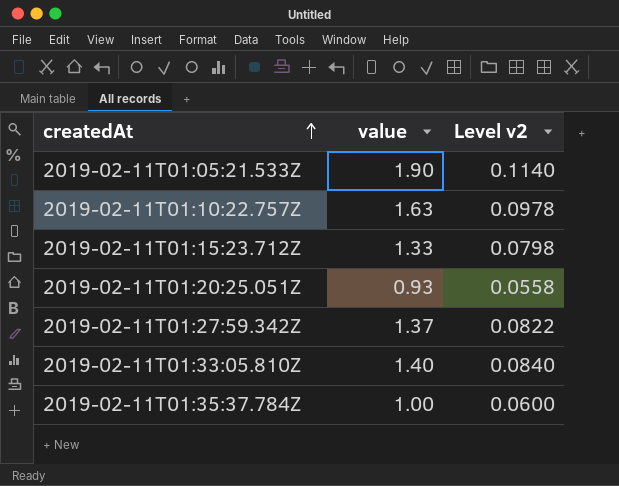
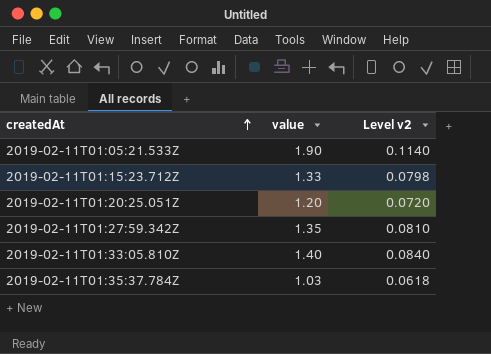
row 2019-02-11T01:10:22.757Z: 1.63 | 0.0978 -> none
2019-02-11T01:20:25.051Z | value: 0.93 -> 1.20
2019-02-11T01:20:25.051Z | Level v2: 0.0558 -> 0.0720
2019-02-11T01:27:59.342Z | value: 1.37 -> 1.35
2019-02-11T01:27:59.342Z | Level v2: 0.0822 -> 0.0810
2019-02-11T01:35:37.784Z | value: 1.00 -> 1.03
2019-02-11T01:35:37.784Z | Level v2: 0.0600 -> 0.0618

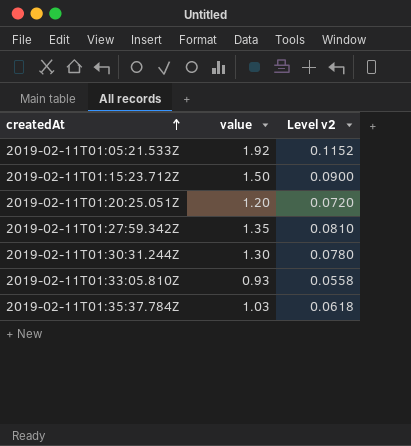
2019-02-11T01:05:21.533Z | value: 1.90 -> 1.92
2019-02-11T01:05:21.533Z | Level v2: 0.1140 -> 0.1152
2019-02-11T01:15:23.712Z | value: 1.33 -> 1.50
2019-02-11T01:15:23.712Z | Level v2: 0.0798 -> 0.0900
row 2019-02-11T01:30:31.244Z: none -> 1.30 | 0.0780
2019-02-11T01:33:05.810Z | value: 1.40 -> 0.93
2019-02-11T01:33:05.810Z | Level v2: 0.0840 -> 0.0558

